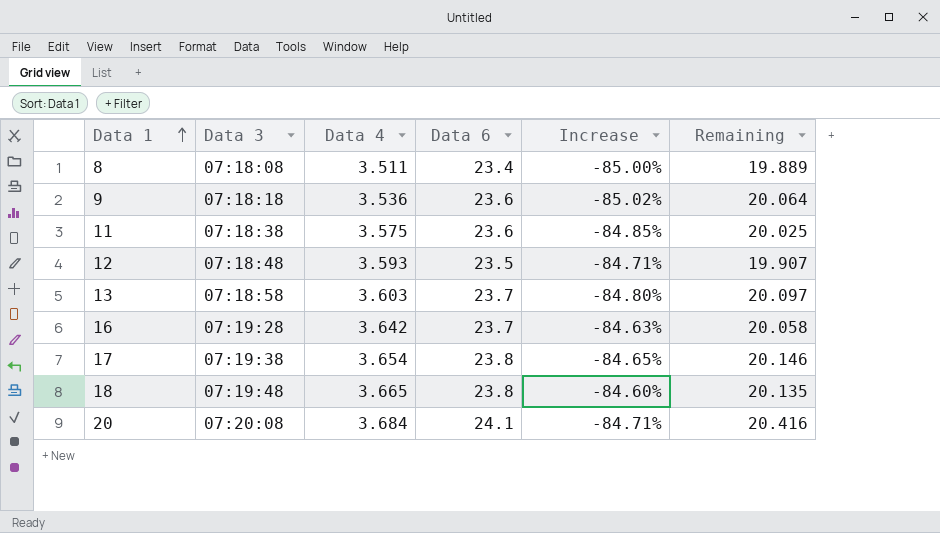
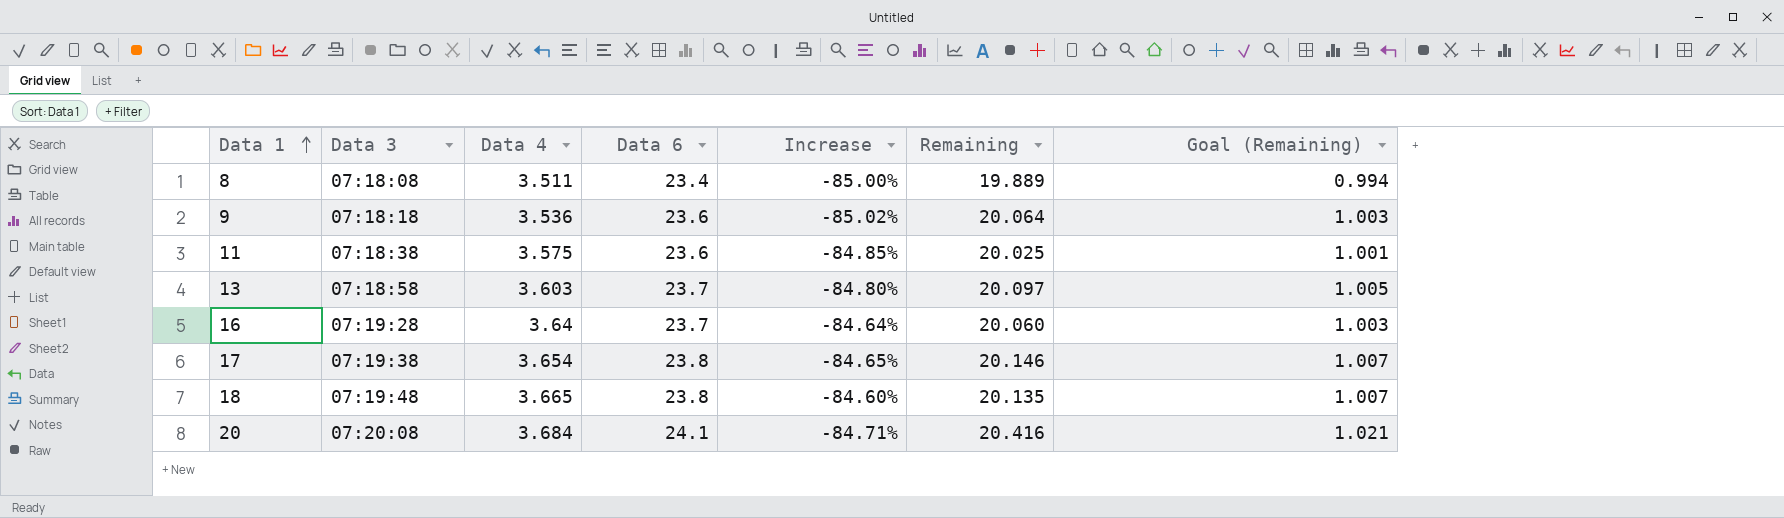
column Goal (Remaining) | formula: none -> [Remaining] * 0.05
row 12: 07:18:48 | 3.593 | 23.5 | -84.71% | 19.907 -> none
16 | Data 4: 3.642 -> 3.64
16 | Increase: -84.63% -> -84.64%
16 | Remaining: 20.058 -> 20.060

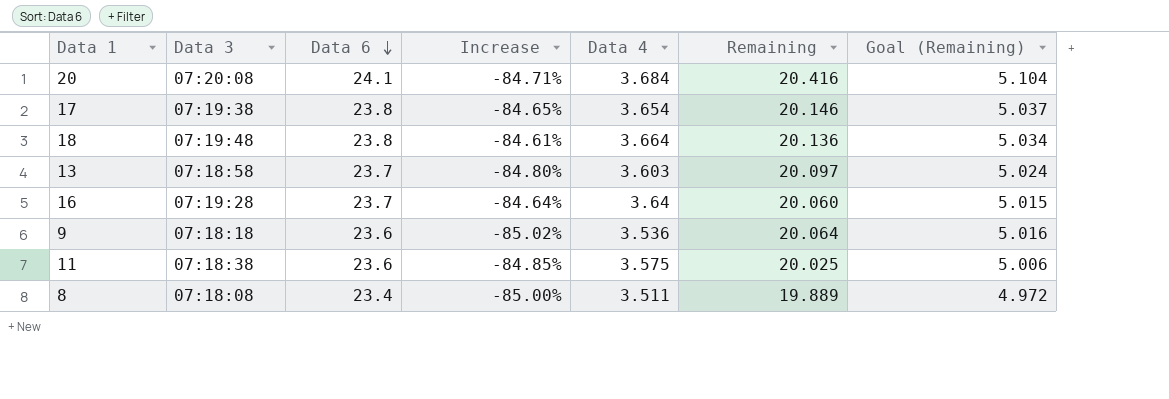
row order: Data 1 ascending -> Data 6 descending
column Data 4 | position: 3 -> 5
column Goal (Remaining) | formula: [Remaining] * 0.05 -> [Remaining] * 0.25
18 | Increase: -84.60% -> -84.61%
18 | Data 4: 3.665 -> 3.664
18 | Remaining: 20.135 -> 20.136

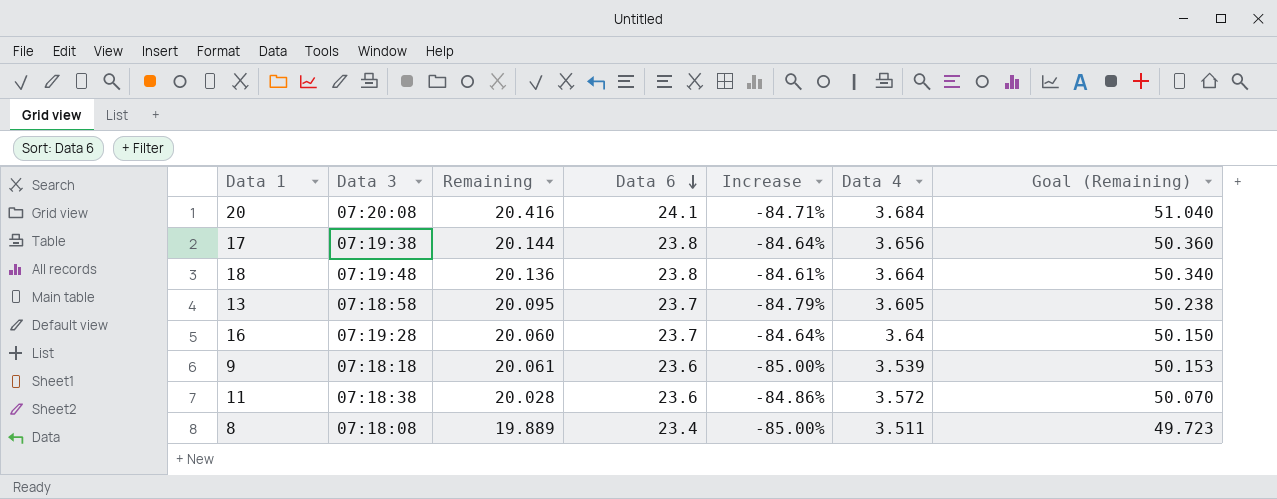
column Remaining | position: 6 -> 3
column Goal (Remaining) | formula: [Remaining] * 0.25 -> [Remaining] * 2.5
17 | Remaining: 20.146 -> 20.144
17 | Increase: -84.65% -> -84.64%
17 | Data 4: 3.654 -> 3.656
13 | Remaining: 20.097 -> 20.095
13 | Increase: -84.80% -> -84.79%
13 | Data 4: 3.603 -> 3.605
9 | Remaining: 20.064 -> 20.061
9 | Increase: -85.02% -> -85.00%
9 | Data 4: 3.536 -> 3.539
11 | Remaining: 20.025 -> 20.028
11 | Increase: -84.85% -> -84.86%
11 | Data 4: 3.575 -> 3.572

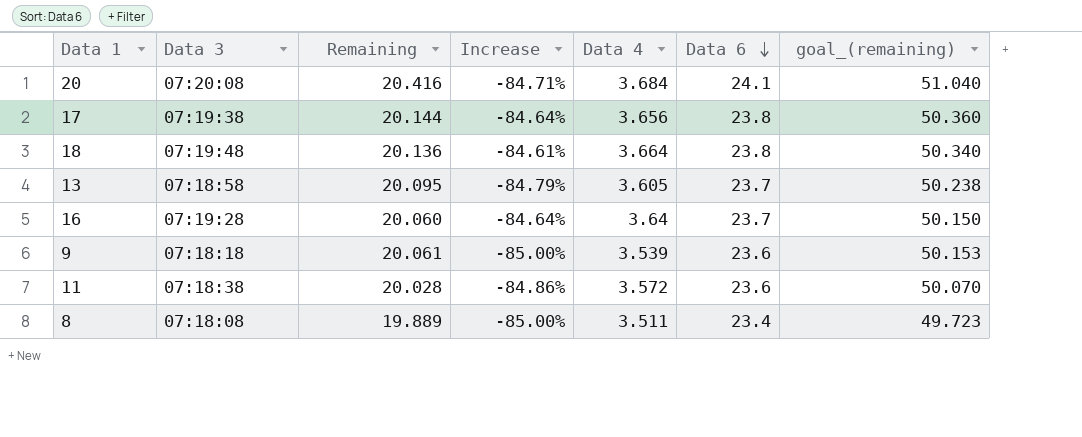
column Data 6 | position: 4 -> 6
column name: Goal (Remaining) -> goal_(remaining)

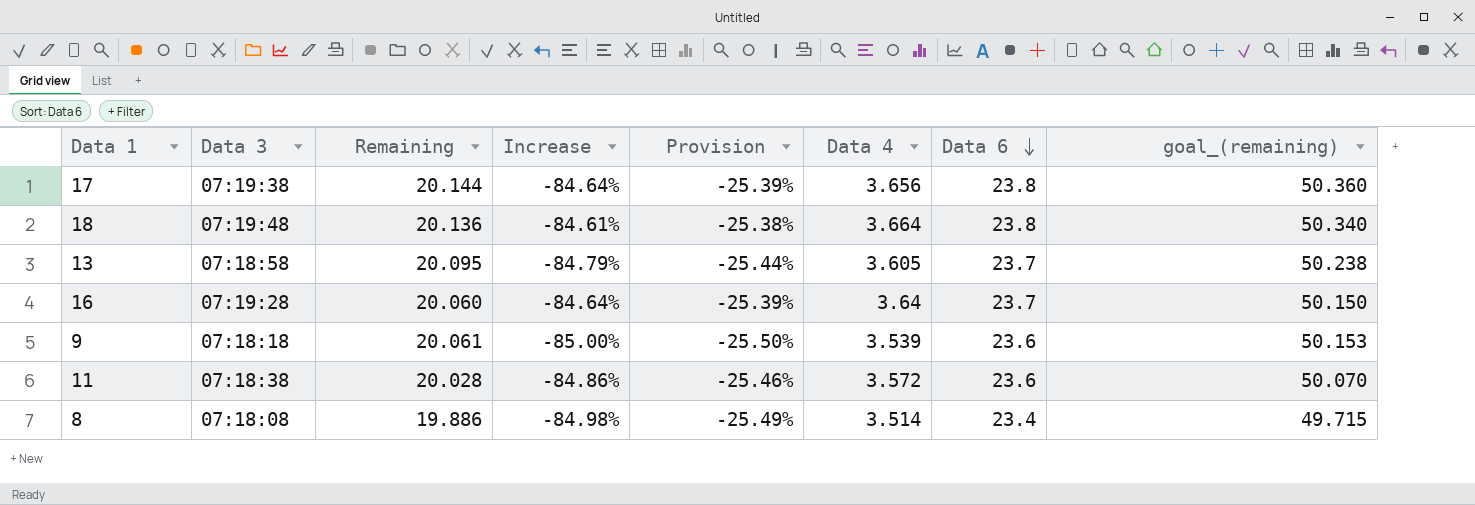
column Provision | formula: none -> [Increase] * 0.3
row 20: 07:20:08 | 20.416 | -84.71% | 3.684 | 24.1 | 51.040 -> none
8 | Remaining: 19.889 -> 19.886
8 | Increase: -85.00% -> -84.98%
8 | Data 4: 3.511 -> 3.514
8 | goal_(remaining): 49.723 -> 49.715

